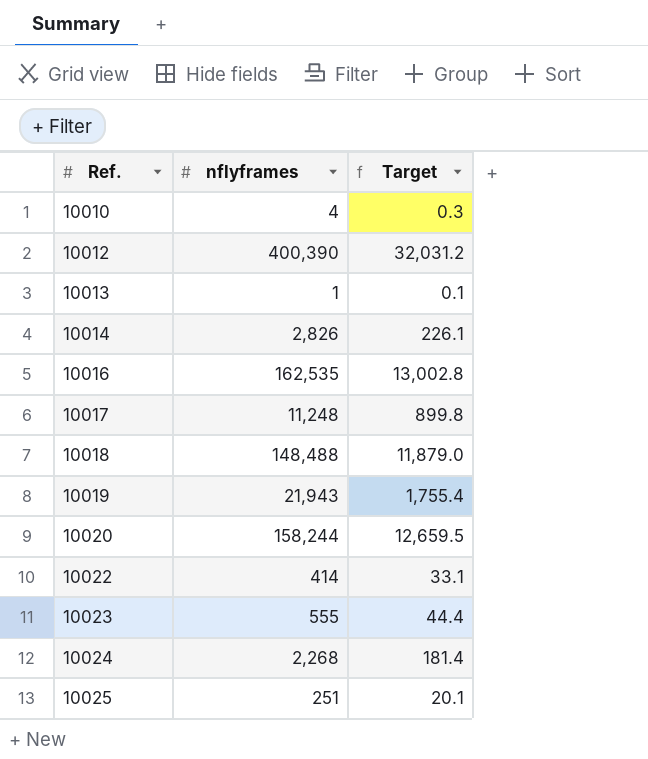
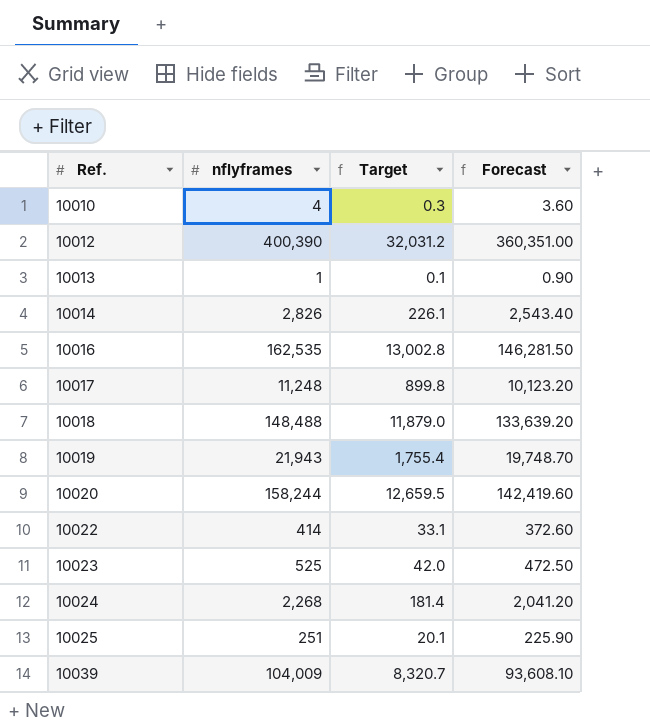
column Forecast | formula: none -> [nflyframes] * 0.9
10023 | nflyframes: 555 -> 525
10023 | Target: 44.4 -> 42.0
row 10039: none -> 104,009 | 8,320.7 | 93,608.10

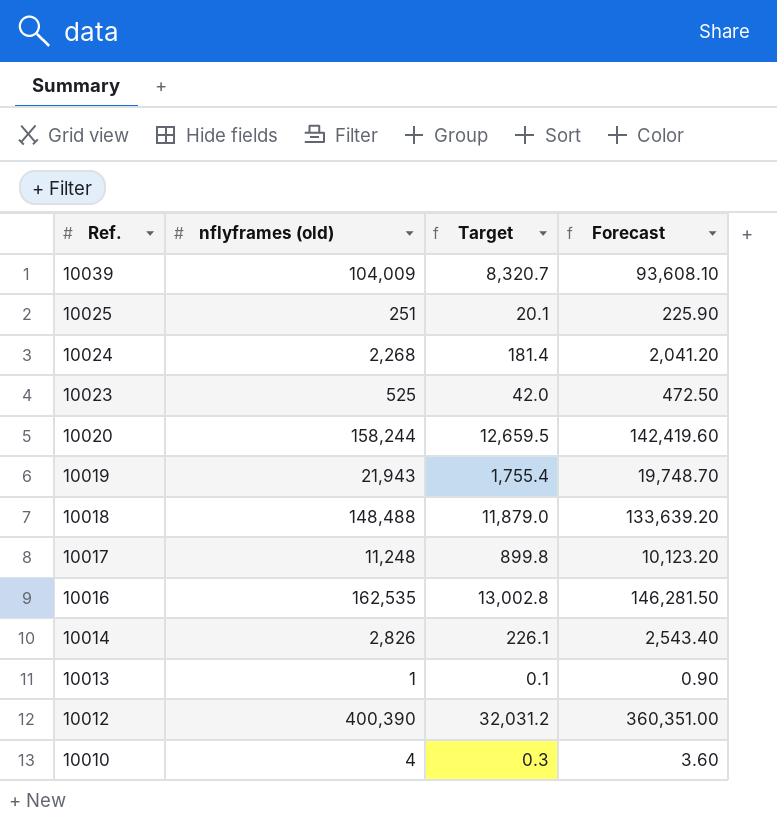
row order: Ref. ascending -> Ref. descending
column name: nflyframes -> nflyframes (old)
row 10022: 414 | 33.1 | 372.60 -> none

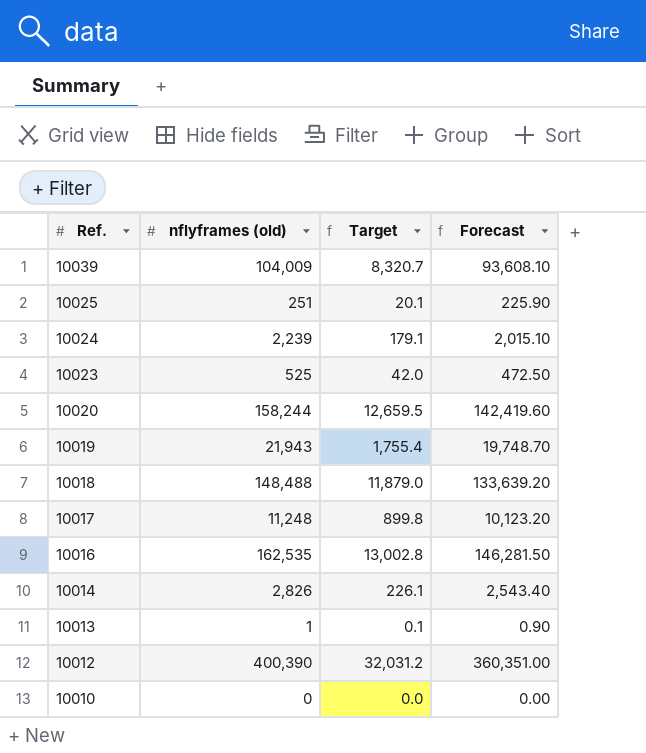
10024 | nflyframes (old): 2,268 -> 2,239
10024 | Target: 181.4 -> 179.1
10024 | Forecast: 2,041.20 -> 2,015.10
10010 | nflyframes (old): 4 -> 0
10010 | Target: 0.3 -> 0.0
10010 | Forecast: 3.60 -> 0.00

